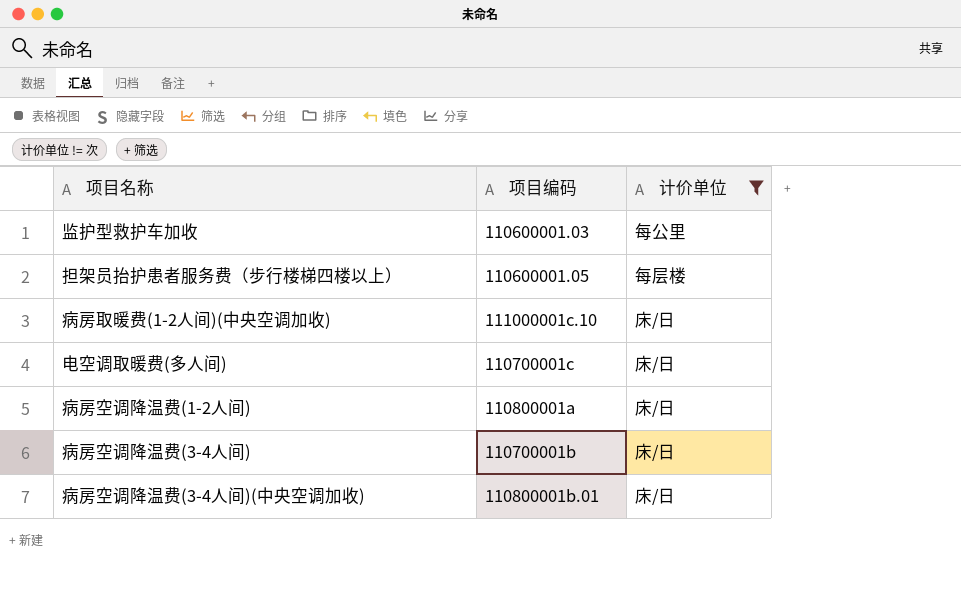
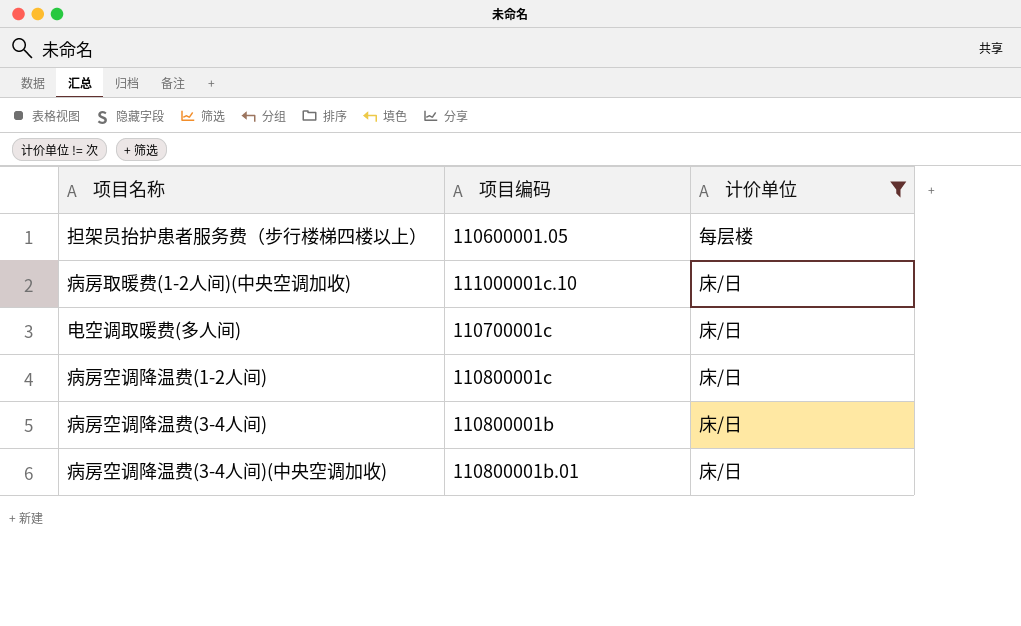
row 监护型救护车加收: 110600001.03 | 每公里 -> none
病房空调降温费(1-2人间) | 项目编码: 110800001a -> 110800001c
病房空调降温费(3-4人间) | 项目编码: 110700001b -> 110800001b

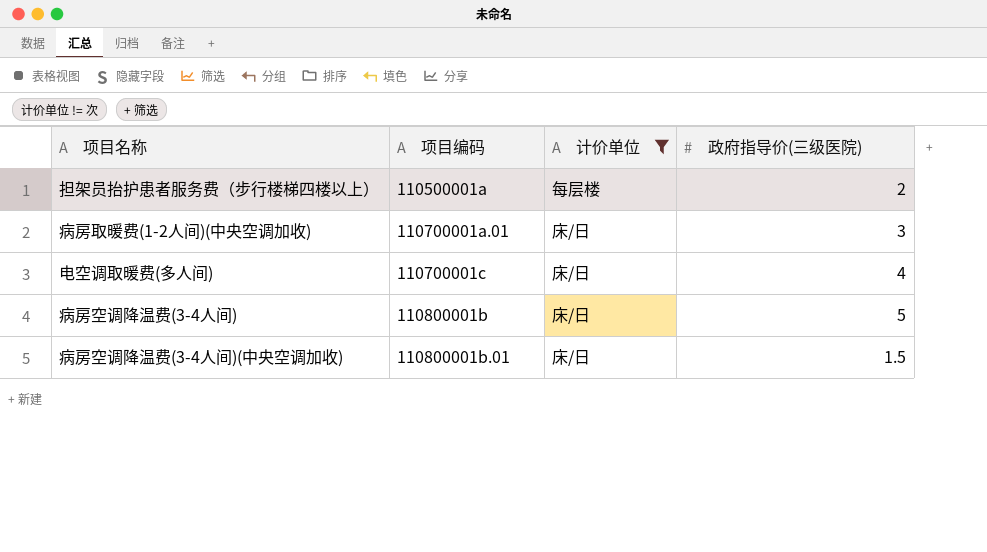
column 政府指导价(三级医院) | position: none -> 4
row 病房空调降温费(1-2人间): 110800001c | 床/日 -> none
担架员抬护患者服务费（步行楼梯四楼以上） | 项目编码: 110600001.05 -> 110500001a
病房取暖费(1-2人间)(中央空调加收) | 项目编码: 111000001c.10 -> 110700001a.01

